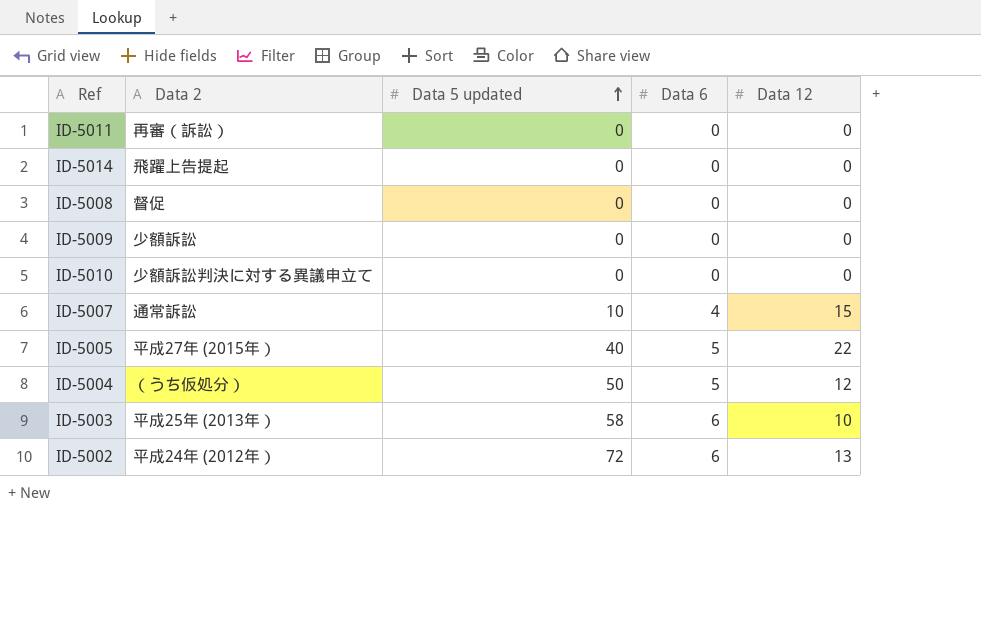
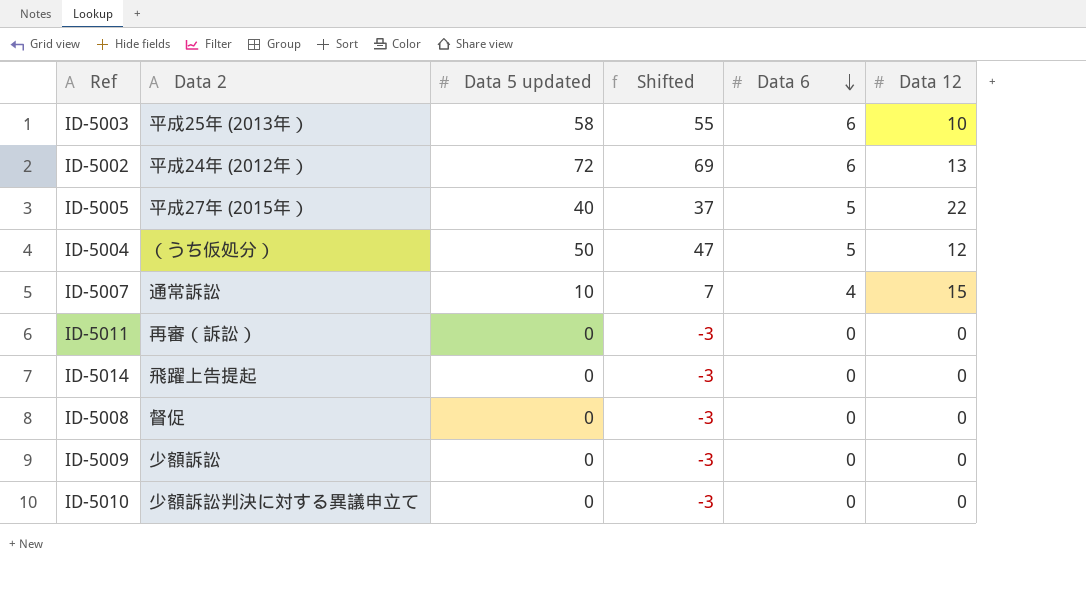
row order: Data 5 updated ascending -> Data 6 descending
column Shifted | formula: none -> [Data 5 updated] - 3

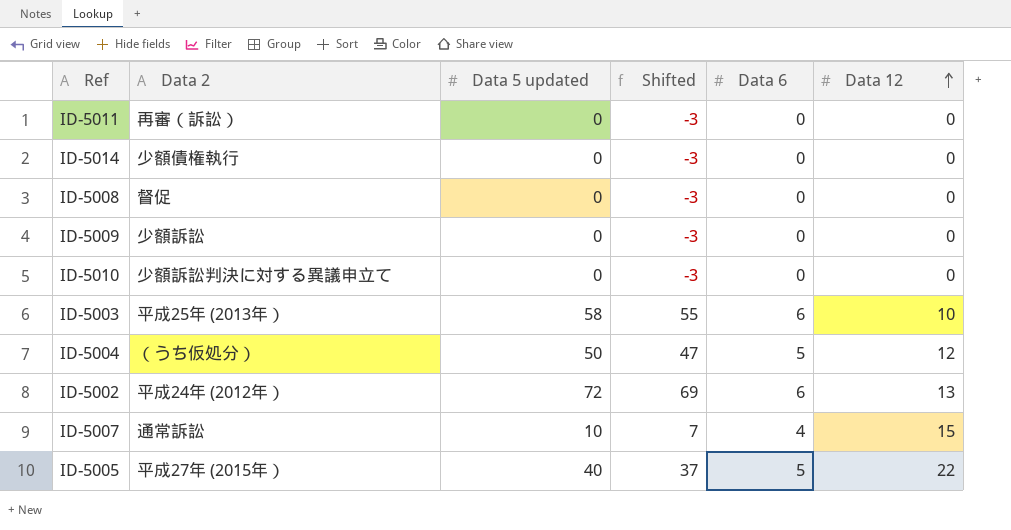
row order: Data 6 descending -> Data 12 ascending
ID-5014 | Data 2: 飛躍上告提起 -> 少額債権執行

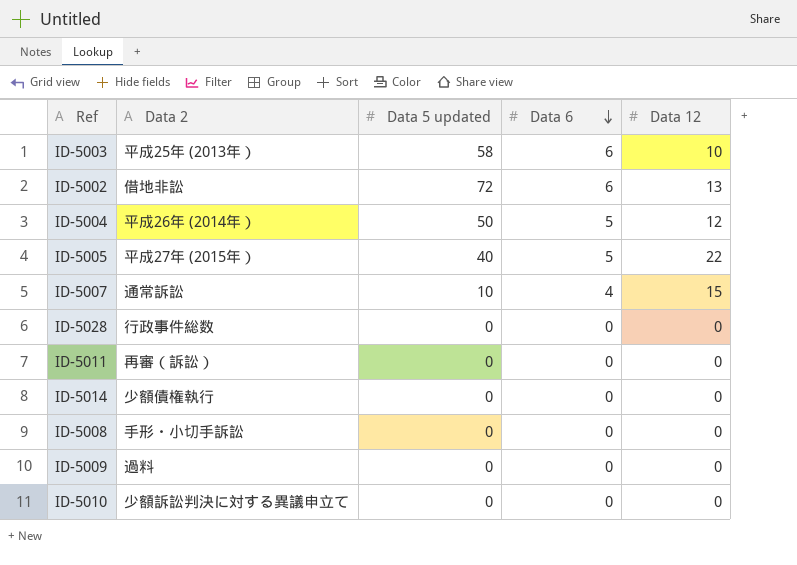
row order: Data 12 ascending -> Data 6 descending
column Shifted | formula: [Data 5 updated] - 3 -> none
ID-5002 | Data 2: 平成24年 (2012年） -> 借地非訟
ID-5004 | Data 2: （うち仮処分） -> 平成26年 (2014年）
row ID-5028: none -> 行政事件総数 | 0 | 0 | 0
ID-5008 | Data 2: 督促 -> 手形・小切手訴訟
ID-5009 | Data 2: 少額訴訟 -> 過料

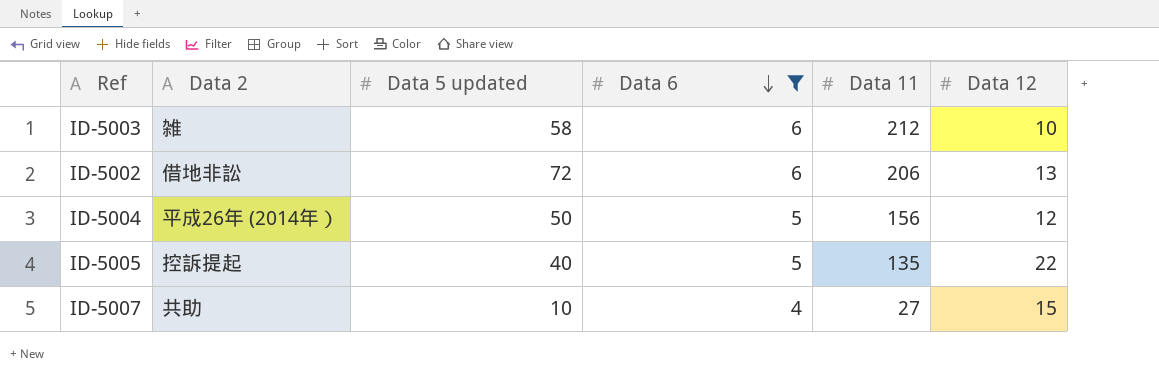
filter: none -> Data 6 != 0
column Data 11 | position: none -> 5
ID-5003 | Data 2: 平成25年 (2013年） -> 雑
ID-5005 | Data 2: 平成27年 (2015年） -> 控訴提起
ID-5007 | Data 2: 通常訴訟 -> 共助

